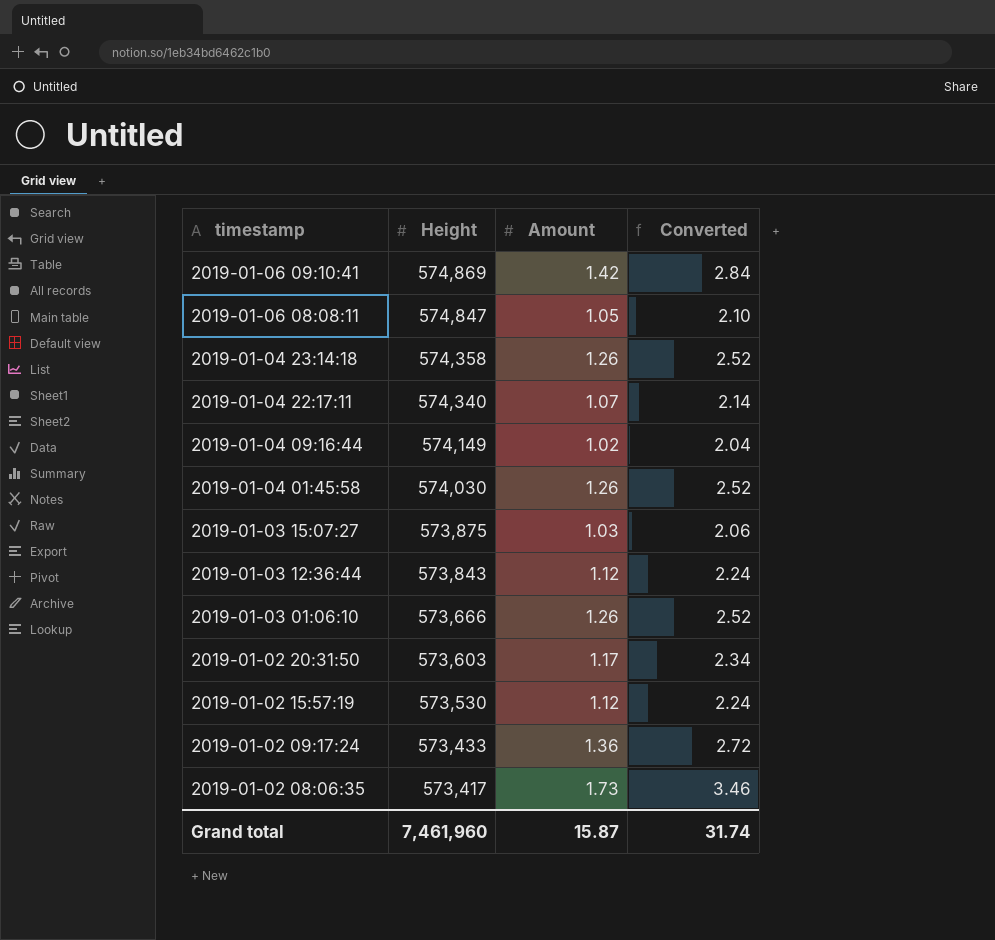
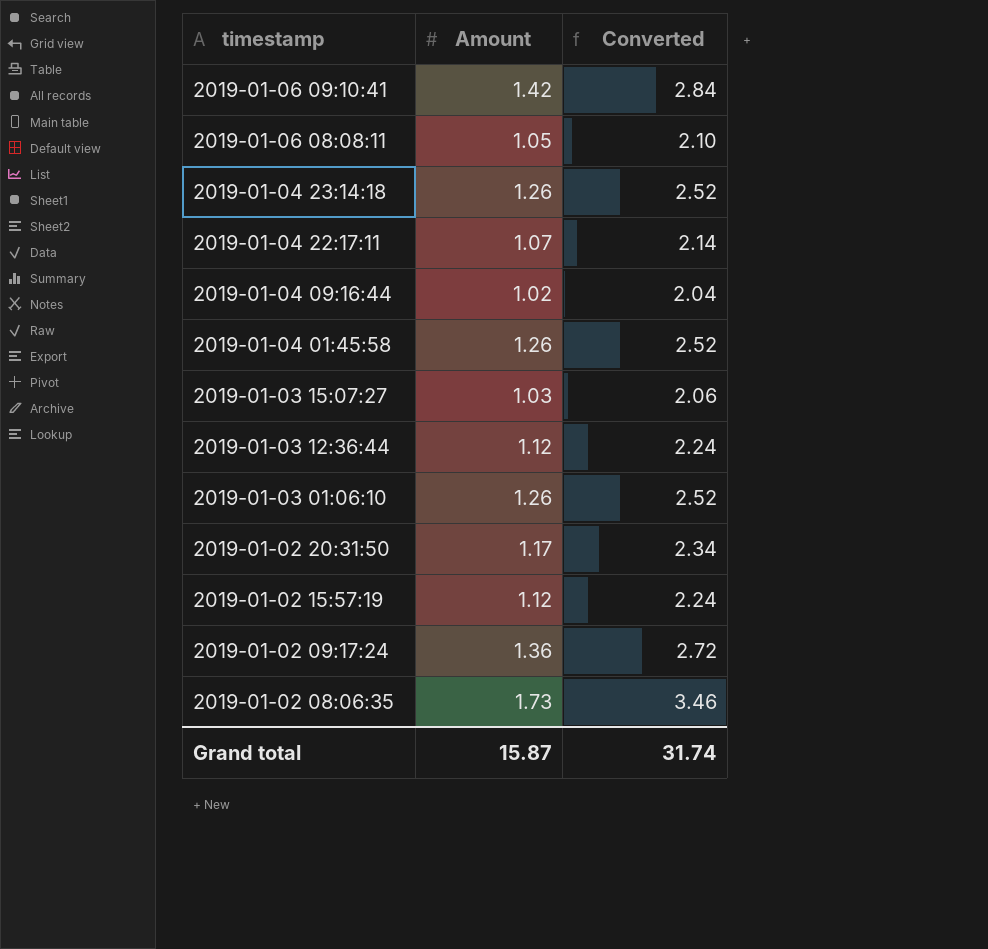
column Height | position: 2 -> none

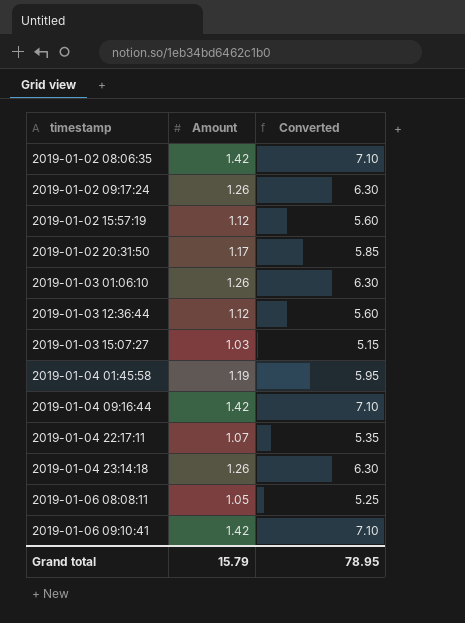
row order: timestamp descending -> timestamp ascending
column Converted | formula: [Amount] * 2 -> [Amount] * 5
2019-01-02 08:06:35 | Amount: 1.73 -> 1.42
2019-01-02 09:17:24 | Amount: 1.36 -> 1.26
2019-01-04 01:45:58 | Amount: 1.26 -> 1.19
2019-01-04 09:16:44 | Amount: 1.02 -> 1.42
Grand total | Amount: 15.87 -> 15.79
Grand total | Converted: 31.74 -> 78.95

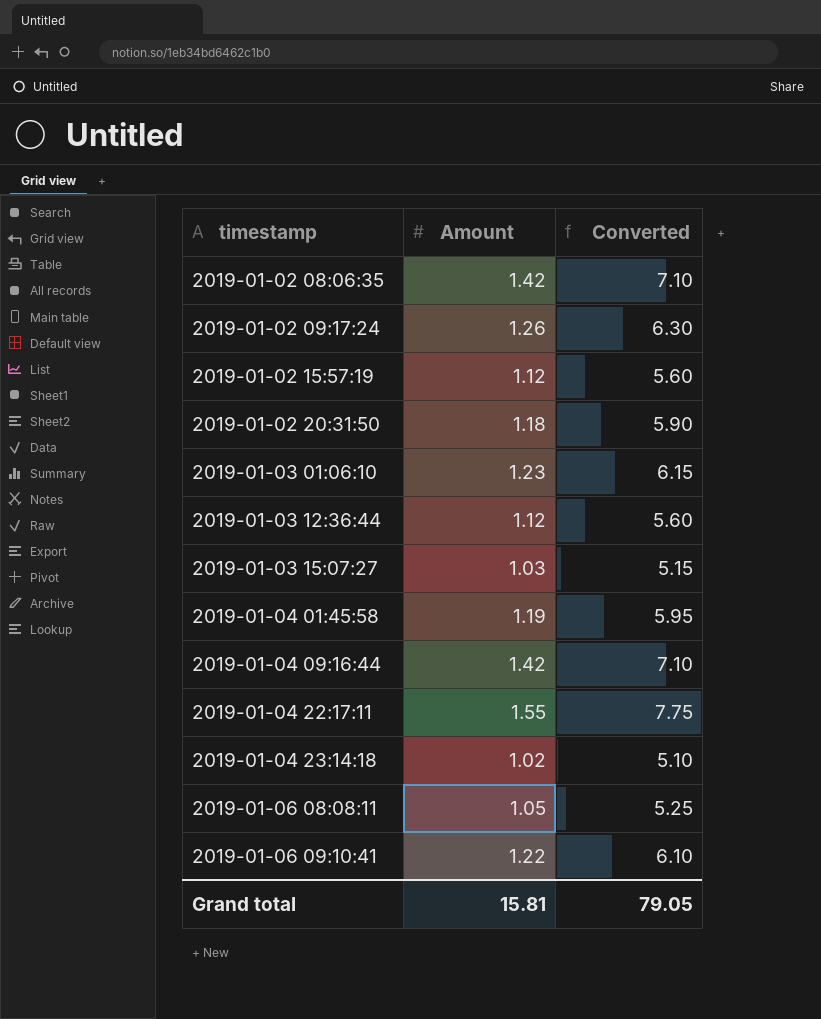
2019-01-02 20:31:50 | Amount: 1.17 -> 1.18
2019-01-02 20:31:50 | Converted: 5.85 -> 5.90
2019-01-03 01:06:10 | Amount: 1.26 -> 1.23
2019-01-03 01:06:10 | Converted: 6.30 -> 6.15
2019-01-04 22:17:11 | Amount: 1.07 -> 1.55
2019-01-04 22:17:11 | Converted: 5.35 -> 7.75
2019-01-04 23:14:18 | Amount: 1.26 -> 1.02
2019-01-04 23:14:18 | Converted: 6.30 -> 5.10
2019-01-06 09:10:41 | Amount: 1.42 -> 1.22
2019-01-06 09:10:41 | Converted: 7.10 -> 6.10
Grand total | Amount: 15.79 -> 15.81
Grand total | Converted: 78.95 -> 79.05

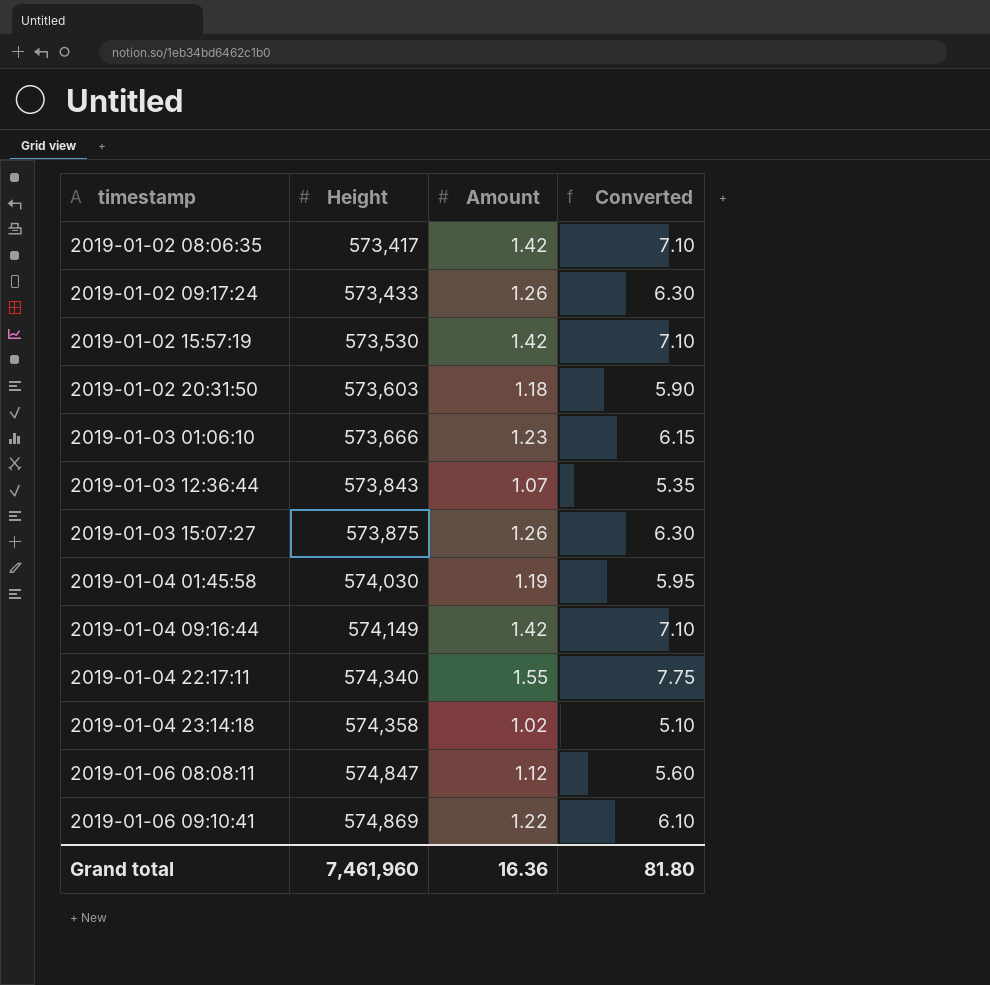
column Height | position: none -> 2
2019-01-02 15:57:19 | Amount: 1.12 -> 1.42
2019-01-02 15:57:19 | Converted: 5.60 -> 7.10
2019-01-03 12:36:44 | Amount: 1.12 -> 1.07
2019-01-03 12:36:44 | Converted: 5.60 -> 5.35
2019-01-03 15:07:27 | Amount: 1.03 -> 1.26
2019-01-03 15:07:27 | Converted: 5.15 -> 6.30
2019-01-06 08:08:11 | Amount: 1.05 -> 1.12
2019-01-06 08:08:11 | Converted: 5.25 -> 5.60
Grand total | Amount: 15.81 -> 16.36
Grand total | Converted: 79.05 -> 81.80

